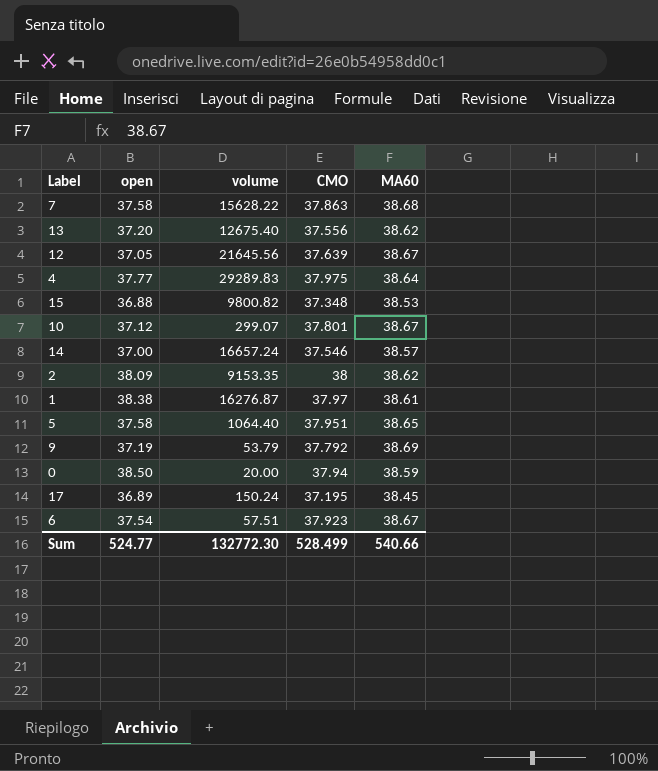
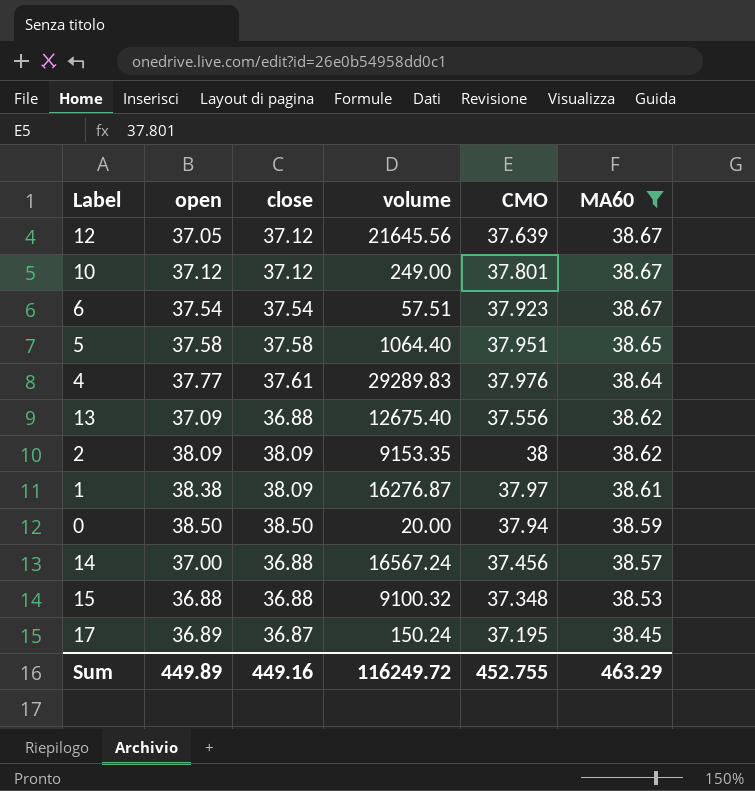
filter: none -> MA60 <= 38.67
row order: none -> MA60 descending
column close | position: none -> 3
10 | volume: 299.07 -> 249.00
4 | CMO: 37.975 -> 37.976
13 | open: 37.20 -> 37.09
14 | volume: 16657.24 -> 16567.24
14 | CMO: 37.546 -> 37.456
15 | volume: 9800.82 -> 9100.32
Sum | open: 524.77 -> 449.89
Sum | volume: 132772.30 -> 116249.72
Sum | CMO: 528.499 -> 452.755
Sum | MA60: 540.66 -> 463.29

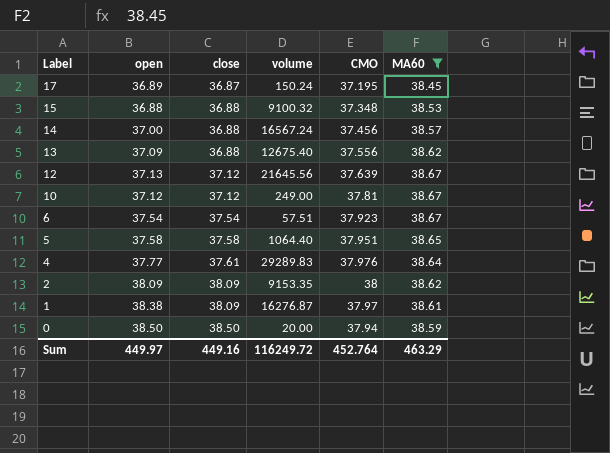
row order: MA60 descending -> Label descending
12 | open: 37.05 -> 37.13
10 | CMO: 37.801 -> 37.81
Sum | open: 449.89 -> 449.97
Sum | CMO: 452.755 -> 452.764

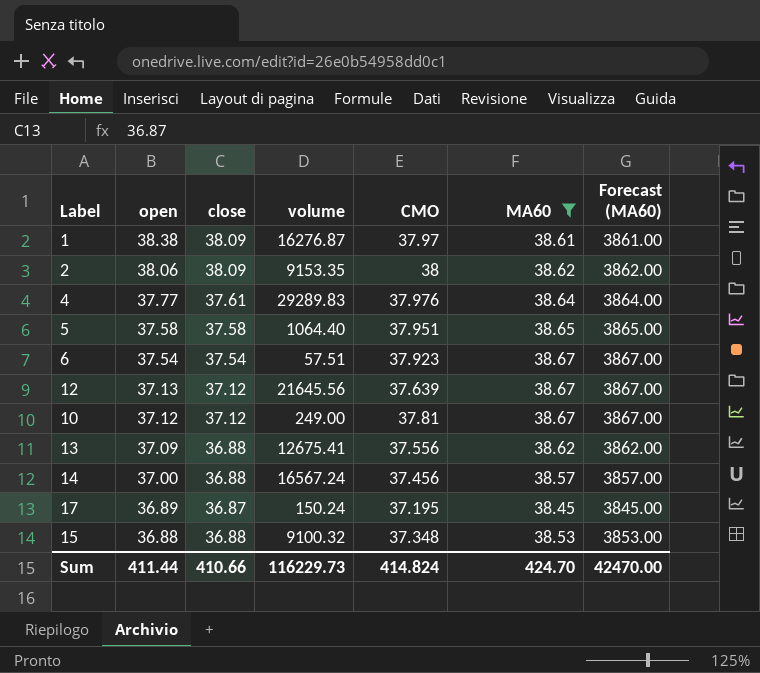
row order: Label descending -> open descending
column Forecast (MA60) | formula: none -> [MA60] * 100
row 0: 38.50 | 38.50 | 20.00 | 37.94 | 38.59 -> none
2 | open: 38.09 -> 38.06
13 | volume: 12675.40 -> 12675.41
Sum | open: 449.97 -> 411.44
Sum | close: 449.16 -> 410.66
Sum | volume: 116249.72 -> 116229.73
Sum | CMO: 452.764 -> 414.824
Sum | MA60: 463.29 -> 424.70

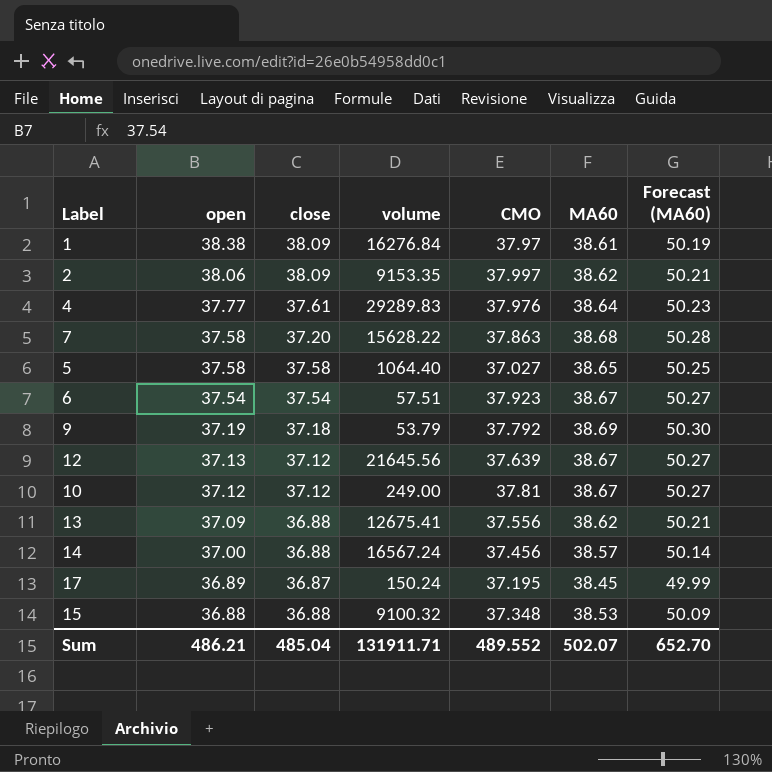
filter: MA60 <= 38.67 -> none
column Forecast (MA60) | formula: [MA60] * 100 -> [MA60] * 1.3
1 | volume: 16276.87 -> 16276.84
2 | CMO: 38 -> 37.997
5 | CMO: 37.951 -> 37.027
Sum | open: 411.44 -> 486.21
Sum | close: 410.66 -> 485.04
Sum | volume: 116229.73 -> 131911.71
Sum | CMO: 414.824 -> 489.552
Sum | MA60: 424.70 -> 502.07
Sum | Forecast (MA60): 42470.00 -> 652.70

